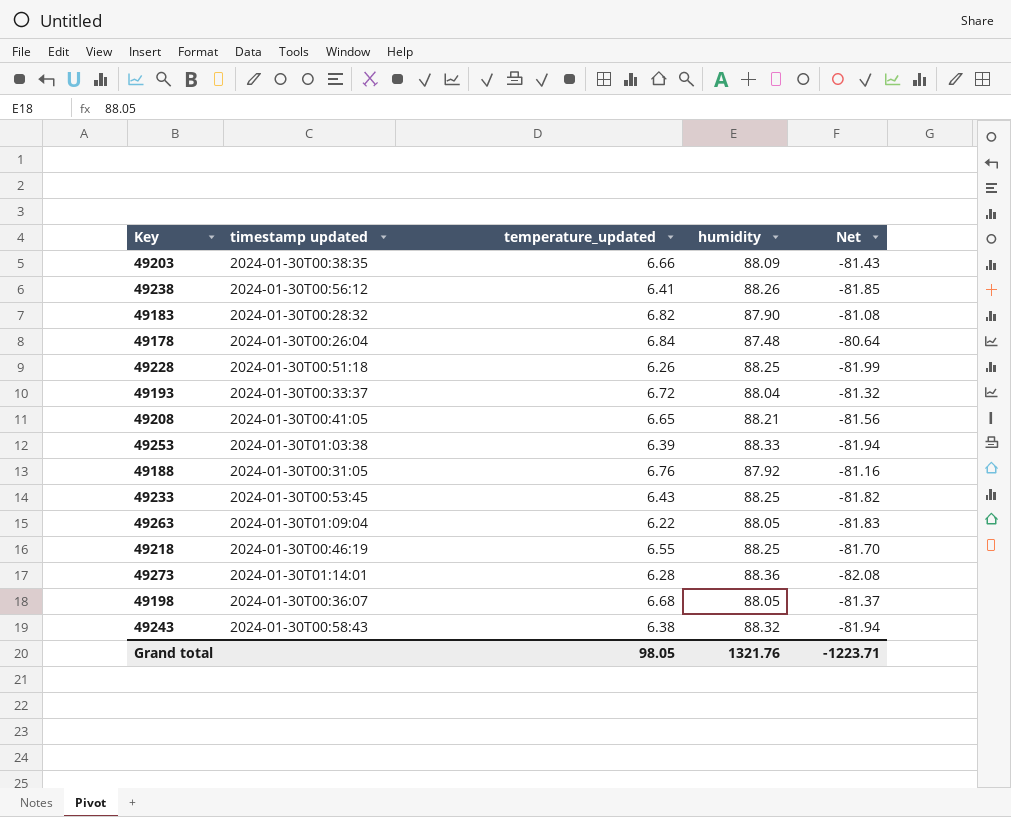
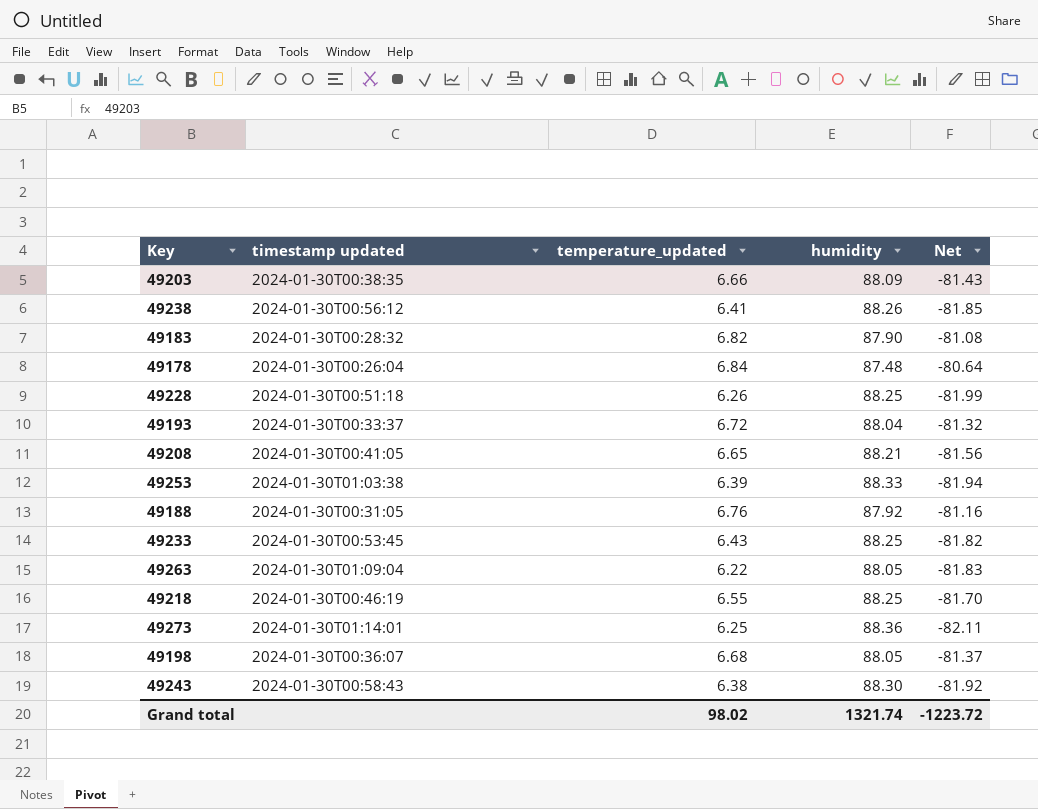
49273 | temperature_updated: 6.28 -> 6.25
49273 | Net: -82.08 -> -82.11
49243 | humidity: 88.32 -> 88.30
49243 | Net: -81.94 -> -81.92
Grand total | temperature_updated: 98.05 -> 98.02
Grand total | humidity: 1321.76 -> 1321.74
Grand total | Net: -1223.71 -> -1223.72

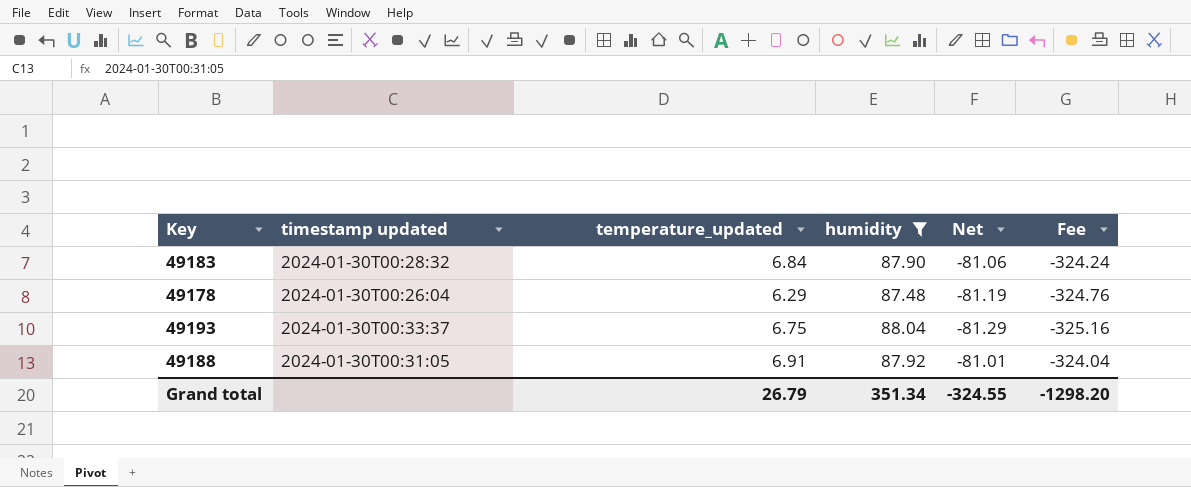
filter: none -> humidity <= 88.04
column Fee | formula: none -> [Net] * 4
49183 | temperature_updated: 6.82 -> 6.84
49183 | Net: -81.08 -> -81.06
49178 | temperature_updated: 6.84 -> 6.29
49178 | Net: -80.64 -> -81.19
49193 | temperature_updated: 6.72 -> 6.75
49193 | Net: -81.32 -> -81.29
49188 | temperature_updated: 6.76 -> 6.91
49188 | Net: -81.16 -> -81.01
Grand total | temperature_updated: 98.02 -> 26.79
Grand total | humidity: 1321.74 -> 351.34
Grand total | Net: -1223.72 -> -324.55

